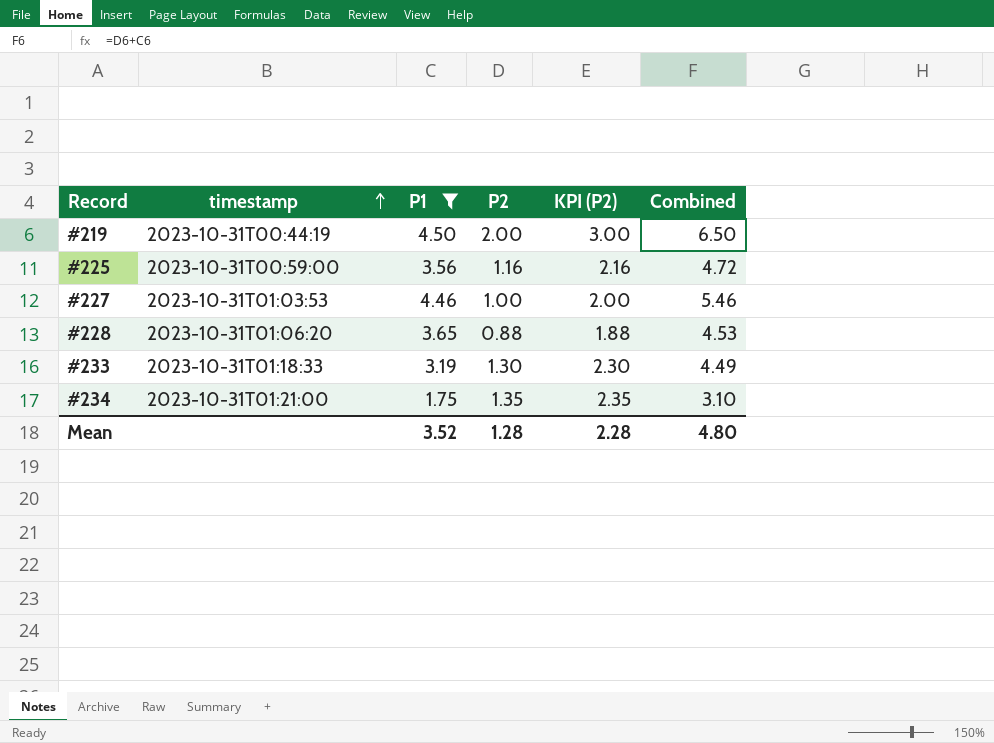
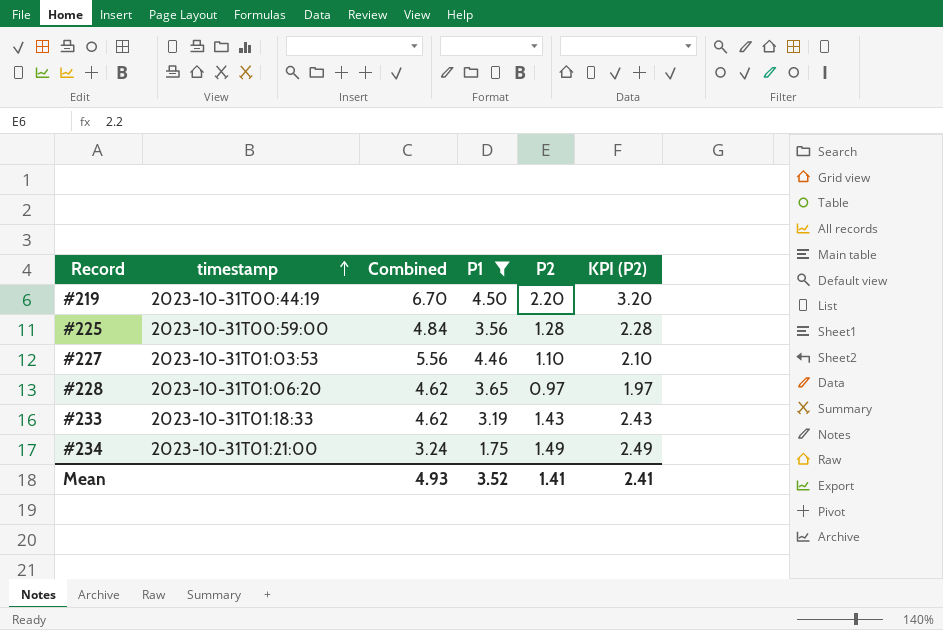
column Combined | position: 6 -> 3
#219 | Combined: 6.50 -> 6.70
#219 | P2: 2.00 -> 2.20
#219 | KPI (P2): 3.00 -> 3.20
#225 | Combined: 4.72 -> 4.84
#225 | P2: 1.16 -> 1.28
#225 | KPI (P2): 2.16 -> 2.28
#227 | Combined: 5.46 -> 5.56
#227 | P2: 1.00 -> 1.10
#227 | KPI (P2): 2.00 -> 2.10
#228 | Combined: 4.53 -> 4.62
#228 | P2: 0.88 -> 0.97
#228 | KPI (P2): 1.88 -> 1.97
#233 | Combined: 4.49 -> 4.62
#233 | P2: 1.30 -> 1.43
#233 | KPI (P2): 2.30 -> 2.43
#234 | Combined: 3.10 -> 3.24
#234 | P2: 1.35 -> 1.49
#234 | KPI (P2): 2.35 -> 2.49
Mean | Combined: 4.80 -> 4.93
Mean | P2: 1.28 -> 1.41
Mean | KPI (P2): 2.28 -> 2.41

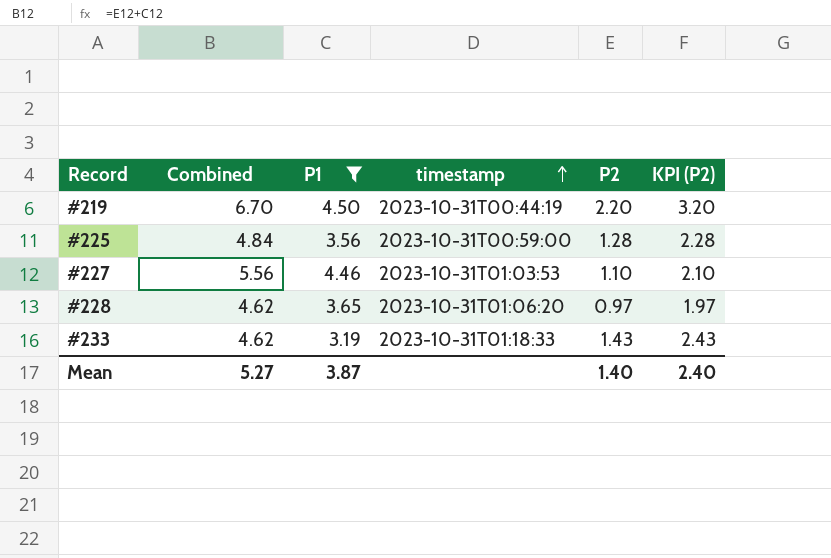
column timestamp | position: 2 -> 4
row #234: 2023-10-31T01:21:00 | 3.24 | 1.75 | 1.49 | 2.49 -> none
Mean | Combined: 4.93 -> 5.27
Mean | P1: 3.52 -> 3.87
Mean | P2: 1.41 -> 1.40
Mean | KPI (P2): 2.41 -> 2.40

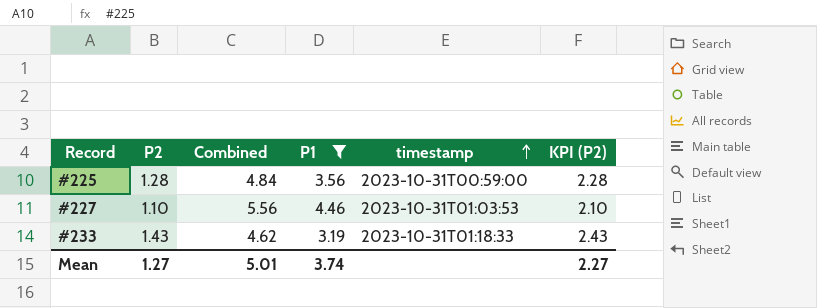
column P2 | position: 5 -> 2
row #219: 6.70 | 4.50 | 2023-10-31T00:44:19 | 2.20 | 3.20 -> none
row #228: 4.62 | 3.65 | 2023-10-31T01:06:20 | 0.97 | 1.97 -> none
Mean | P2: 1.40 -> 1.27
Mean | Combined: 5.27 -> 5.01
Mean | P1: 3.87 -> 3.74
Mean | KPI (P2): 2.40 -> 2.27

